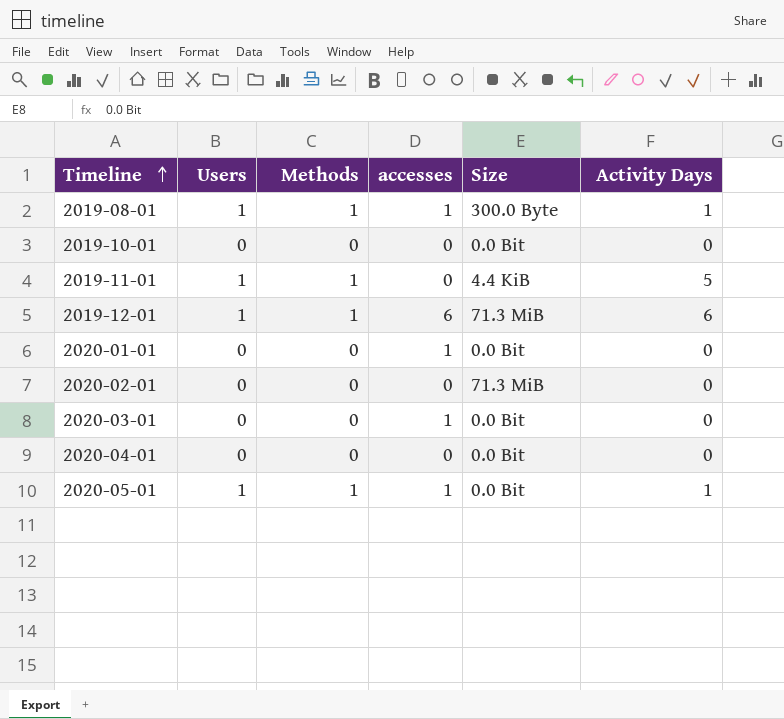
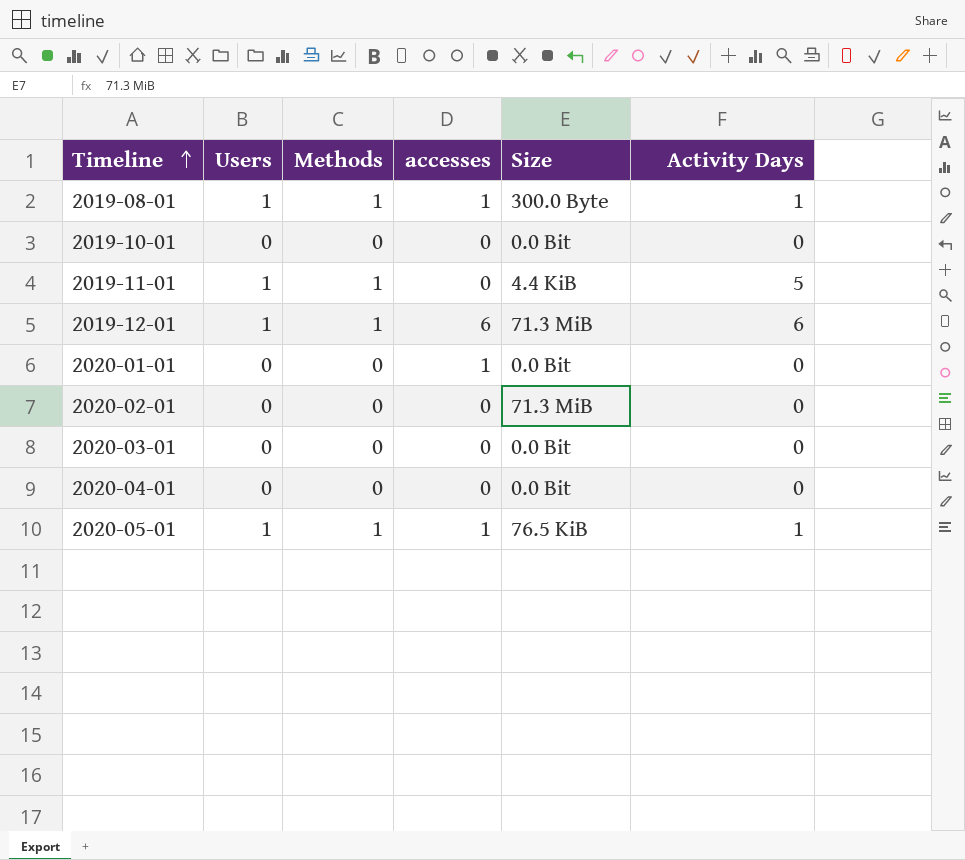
2020-03-01 | accesses: 1 -> 0
2020-05-01 | Size: 0.0 Bit -> 76.5 KiB

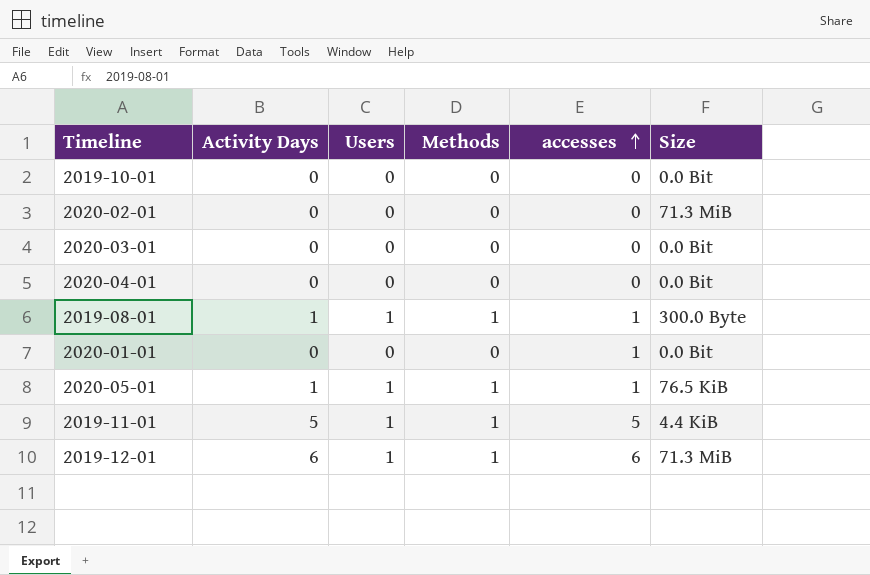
row order: Timeline ascending -> accesses ascending
column Activity Days | position: 6 -> 2
2019-11-01 | accesses: 0 -> 5

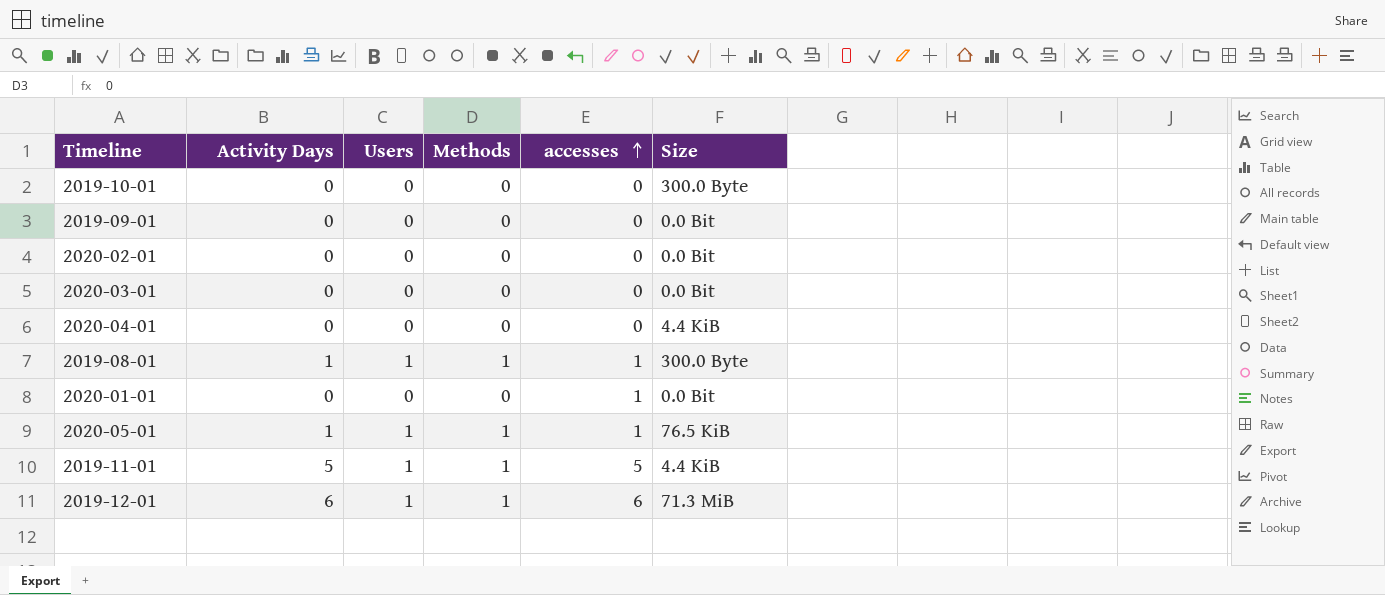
2019-10-01 | Size: 0.0 Bit -> 300.0 Byte
row 2019-09-01: none -> 0 | 0 | 0 | 0 | 0.0 Bit
2020-02-01 | Size: 71.3 MiB -> 0.0 Bit
2020-04-01 | Size: 0.0 Bit -> 4.4 KiB

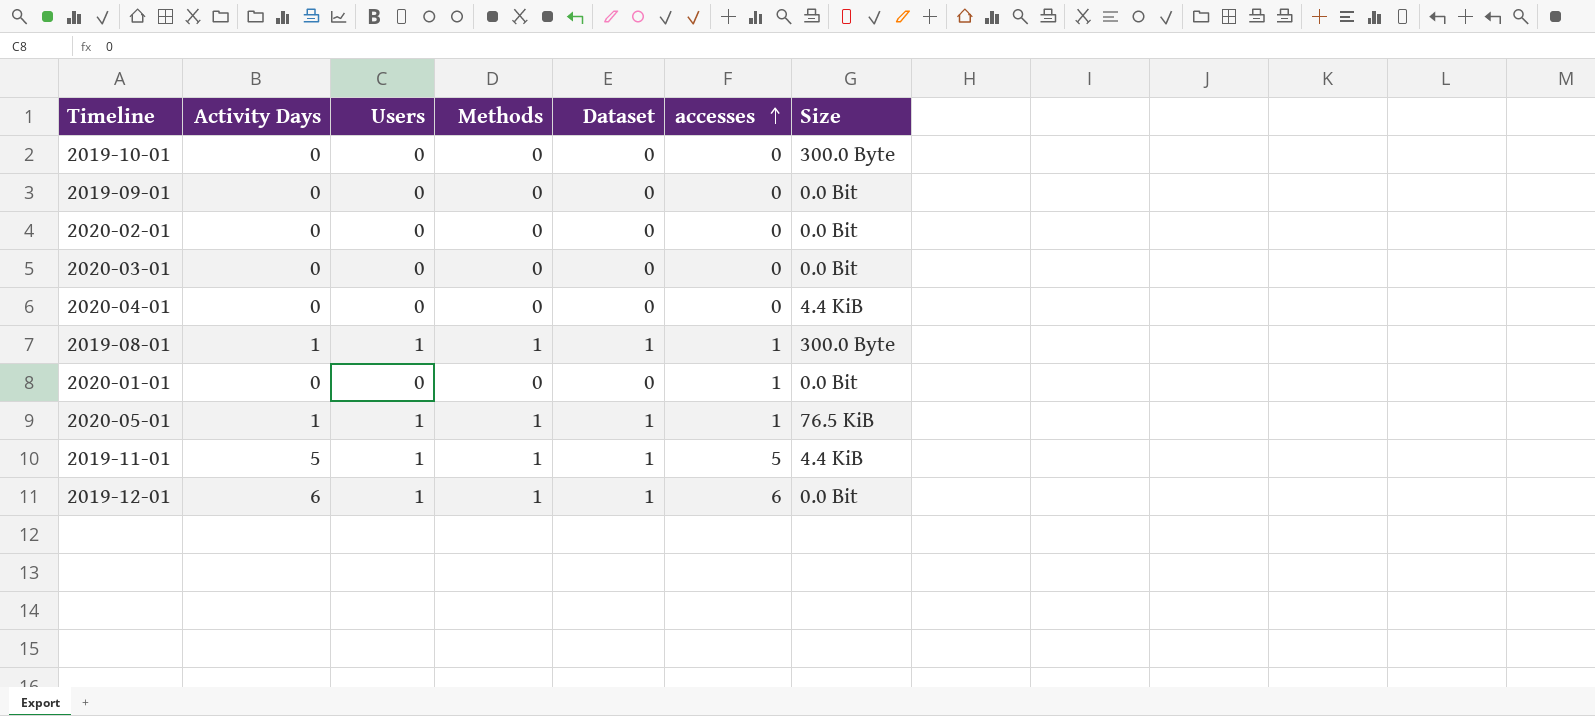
column Dataset | position: none -> 5
2019-12-01 | Size: 71.3 MiB -> 0.0 Bit

